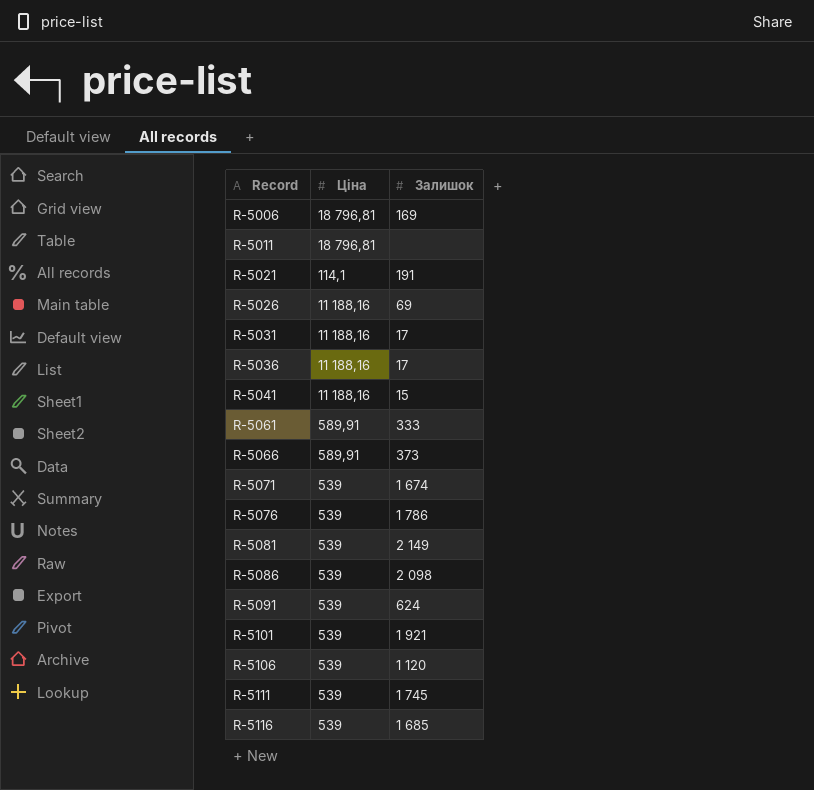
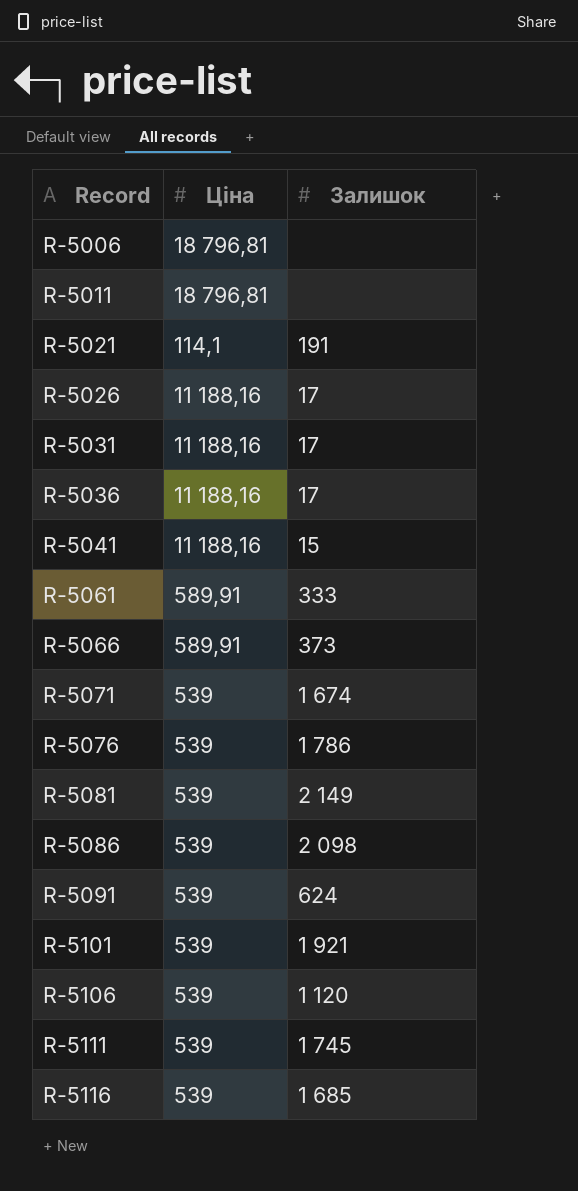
R-5006 | Залишок: 169 -> none
R-5026 | Залишок: 69 -> 17

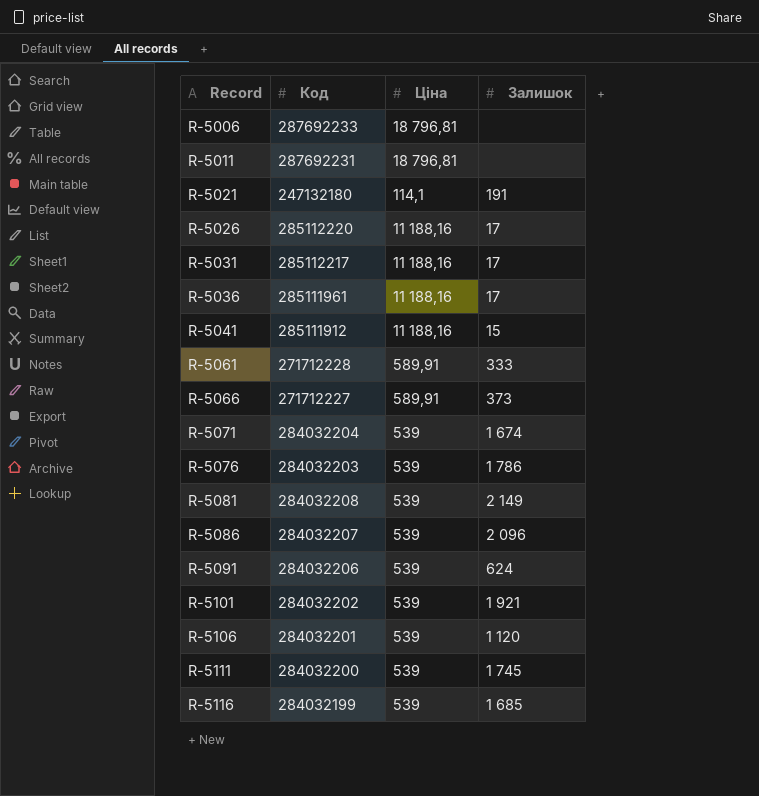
column Код | position: none -> 2
R-5086 | Залишок: 2 098 -> 2 096

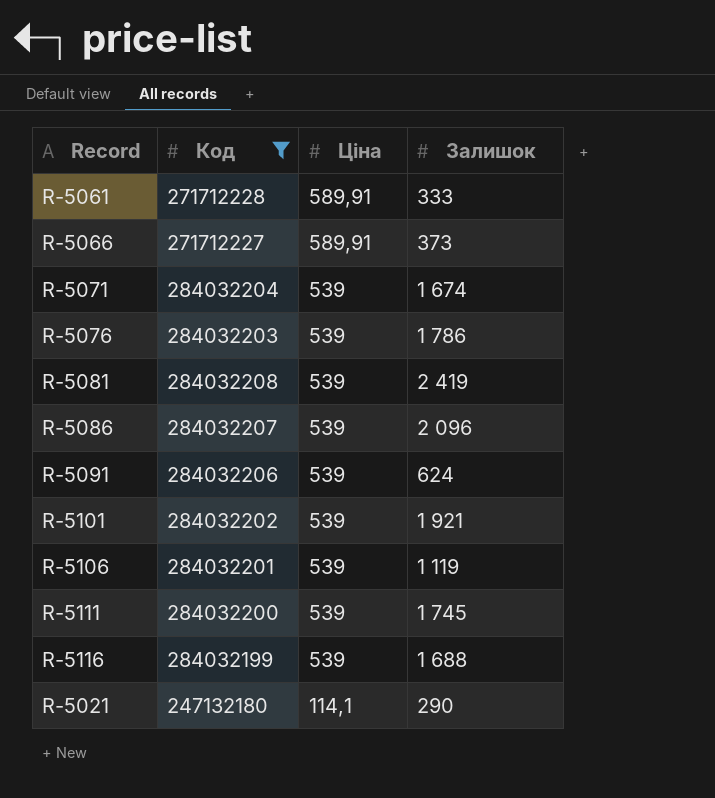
filter: none -> Код <= 284032208
row order: Record ascending -> Ціна descending
R-5081 | Залишок: 2 149 -> 2 419
R-5106 | Залишок: 1 120 -> 1 119
R-5116 | Залишок: 1 685 -> 1 688
R-5021 | Залишок: 191 -> 290

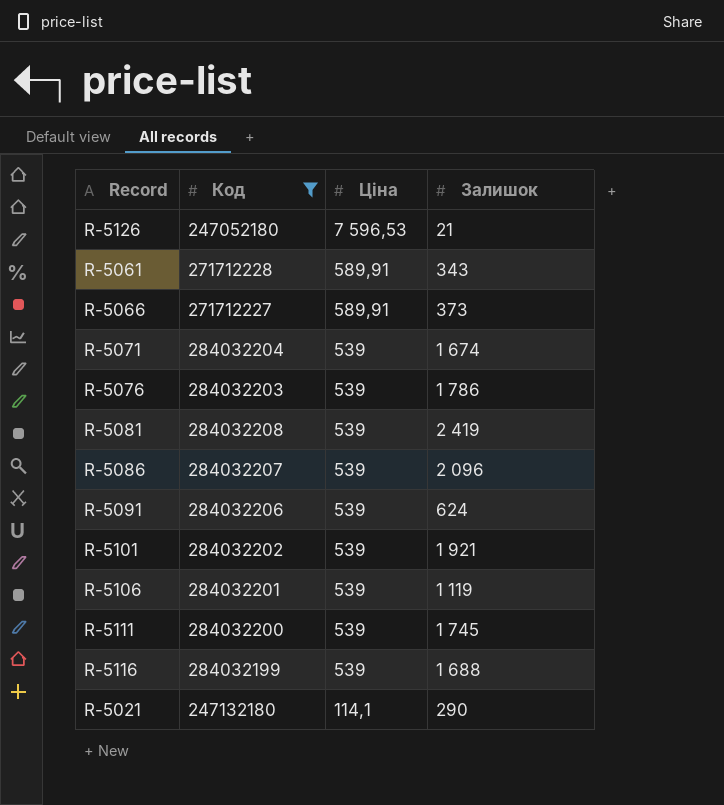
row R-5126: none -> 247052180 | 7 596,53 | 21
R-5061 | Залишок: 333 -> 343

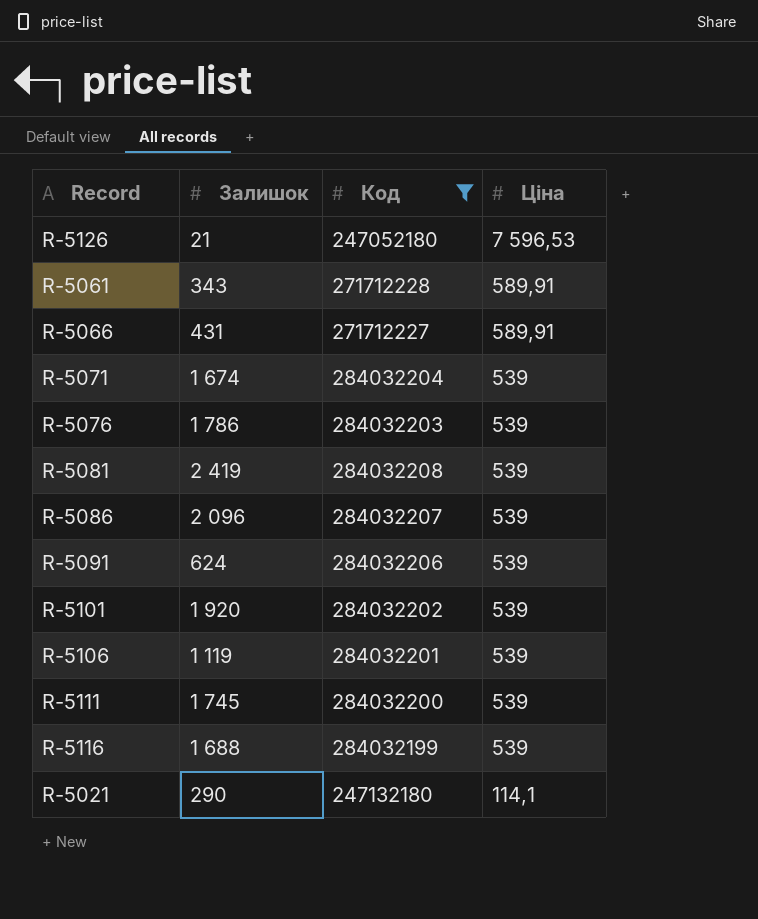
column Залишок | position: 4 -> 2
R-5066 | Залишок: 373 -> 431
R-5101 | Залишок: 1 921 -> 1 920

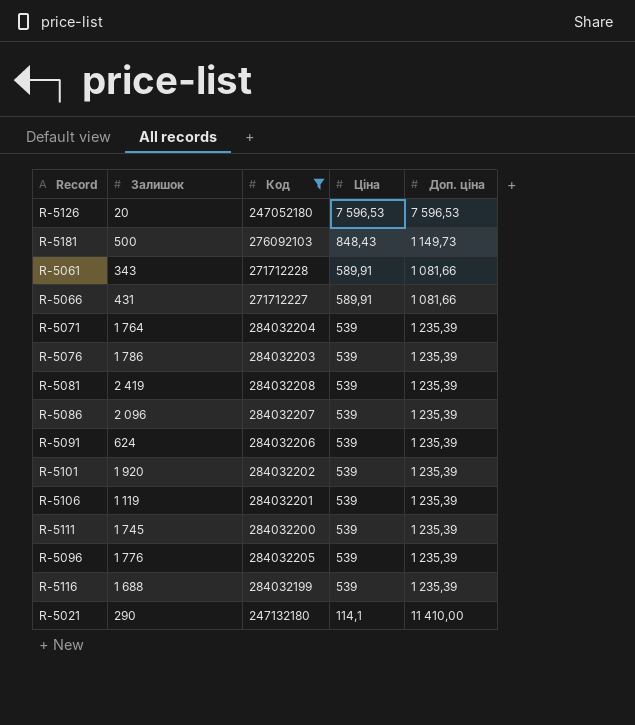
column Доп. ціна | position: none -> 5
R-5126 | Залишок: 21 -> 20
row R-5181: none -> 500 | 276092103 | 848,43 | 1 149,73
R-5071 | Залишок: 1 674 -> 1 764
row R-5096: none -> 1 776 | 284032205 | 539 | 1 235,39

